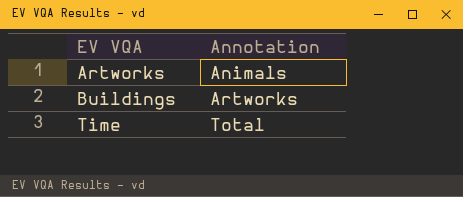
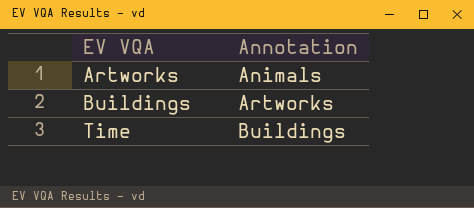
Time | Annotation: Total -> Buildings

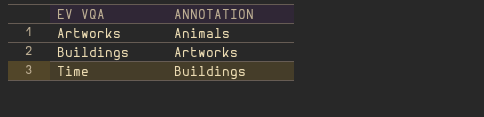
column name: Annotation -> ANNOTATION

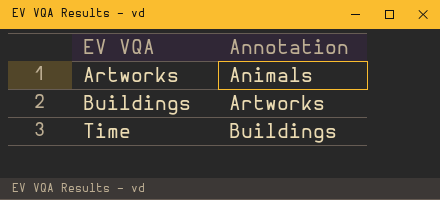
column name: ANNOTATION -> Annotation

